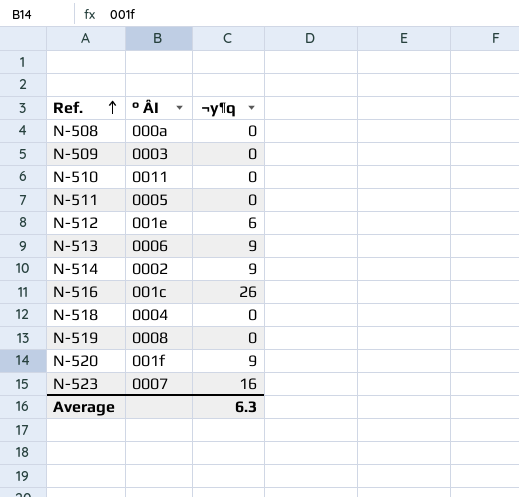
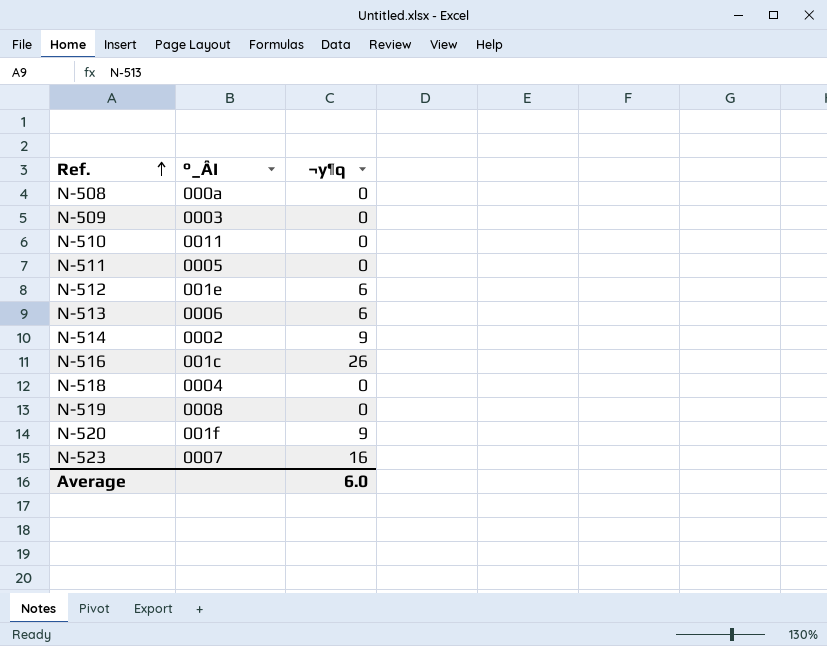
column name: ° ÂI -> °_ÂI
N-513 | ¬y¶q: 9 -> 6
Average | ¬y¶q: 6.3 -> 6.0

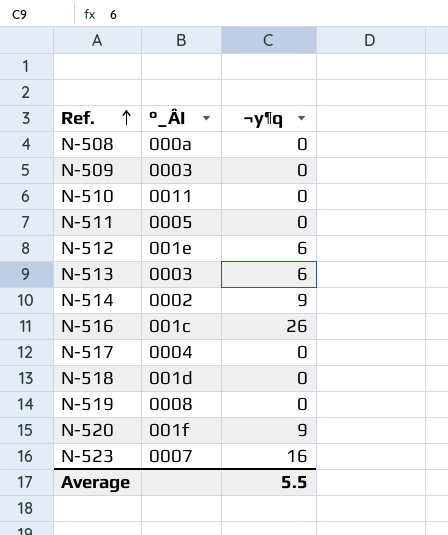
N-513 | °_ÂI: 0006 -> 0003
row N-517: none -> 0004 | 0
N-518 | °_ÂI: 0004 -> 001d
Average | ¬y¶q: 6.0 -> 5.5

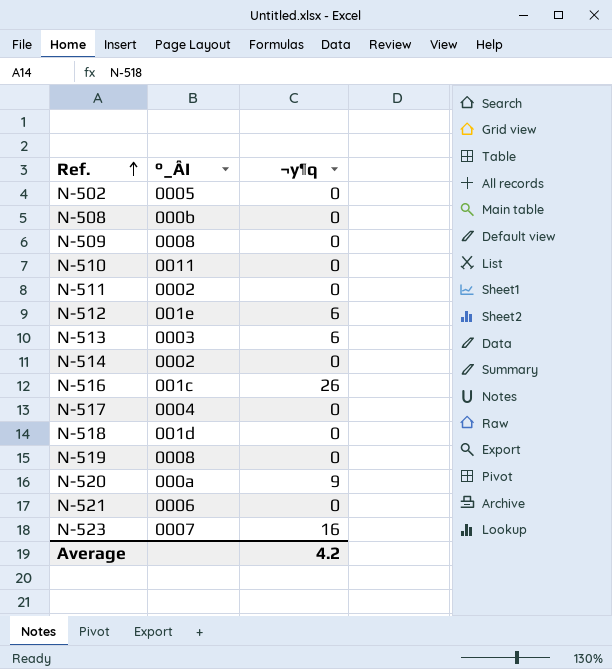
row N-502: none -> 0005 | 0
N-508 | °_ÂI: 000a -> 000b
N-509 | °_ÂI: 0003 -> 0008
N-511 | °_ÂI: 0005 -> 0002
N-514 | ¬y¶q: 9 -> 0
N-520 | °_ÂI: 001f -> 000a
row N-521: none -> 0006 | 0
Average | ¬y¶q: 5.5 -> 4.2

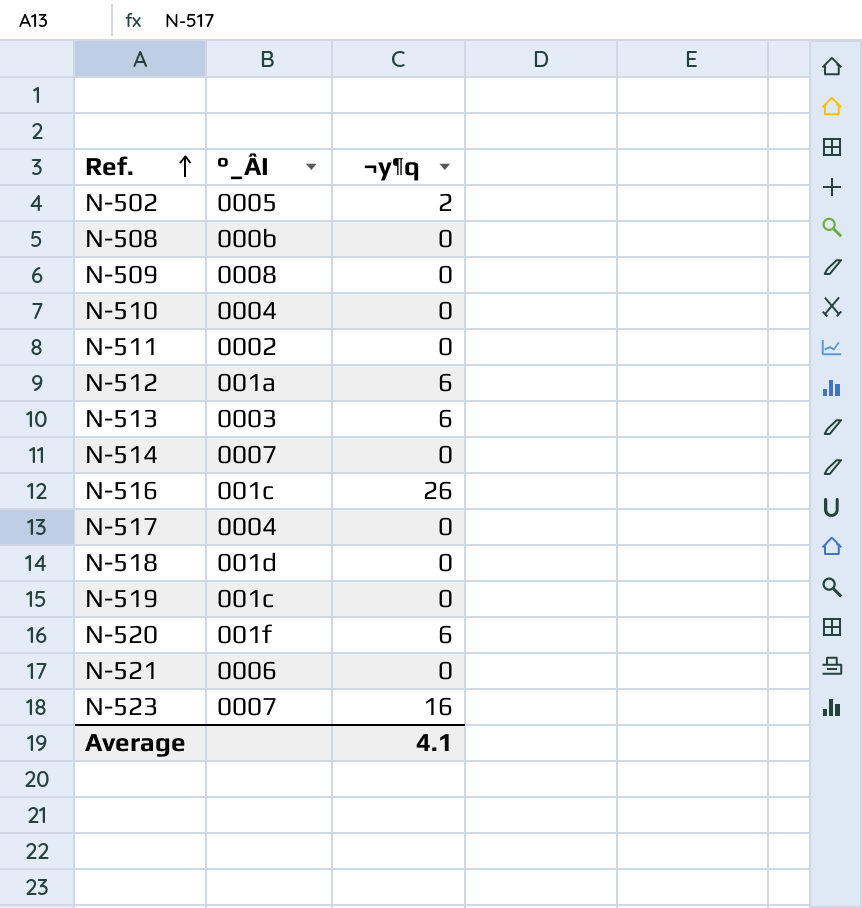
N-502 | ¬y¶q: 0 -> 2
N-510 | °_ÂI: 0011 -> 0004
N-512 | °_ÂI: 001e -> 001a
N-514 | °_ÂI: 0002 -> 0007
N-519 | °_ÂI: 0008 -> 001c
N-520 | °_ÂI: 000a -> 001f
N-520 | ¬y¶q: 9 -> 6
Average | ¬y¶q: 4.2 -> 4.1

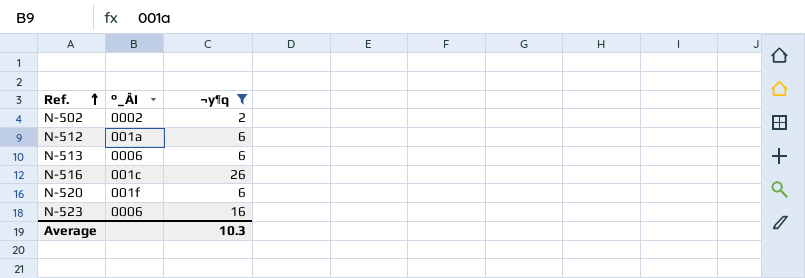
filter: none -> ¬y¶q != 0
N-502 | °_ÂI: 0005 -> 0002
N-513 | °_ÂI: 0003 -> 0006
N-523 | °_ÂI: 0007 -> 0006
Average | ¬y¶q: 4.1 -> 10.3

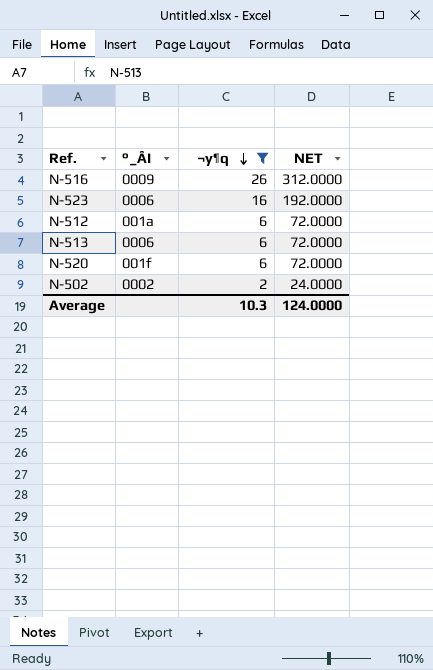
row order: Ref. ascending -> ¬y¶q descending
column NET | formula: none -> [¬y¶q] * 12
N-516 | °_ÂI: 001c -> 0009

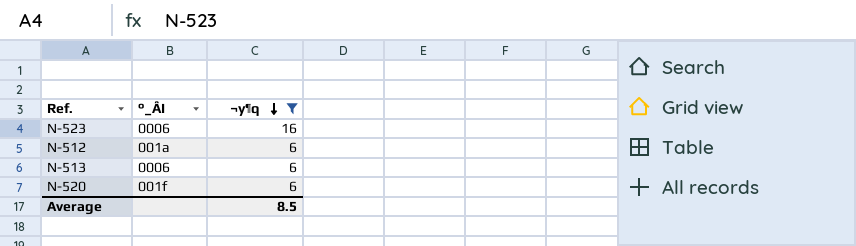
column NET | formula: [¬y¶q] * 12 -> none
row N-516: 0009 | 26 | 312.0000 -> none
row N-502: 0002 | 2 | 24.0000 -> none
Average | ¬y¶q: 10.3 -> 8.5

